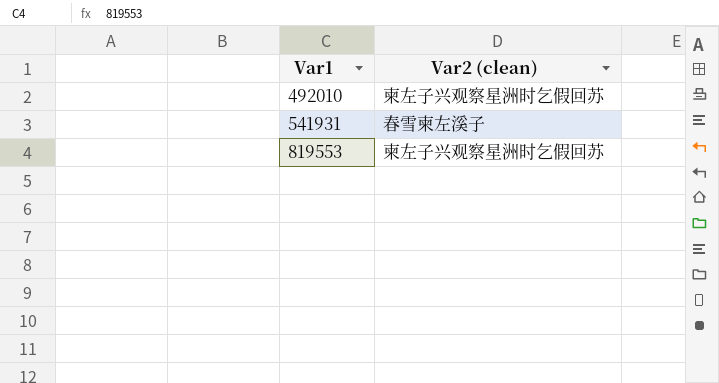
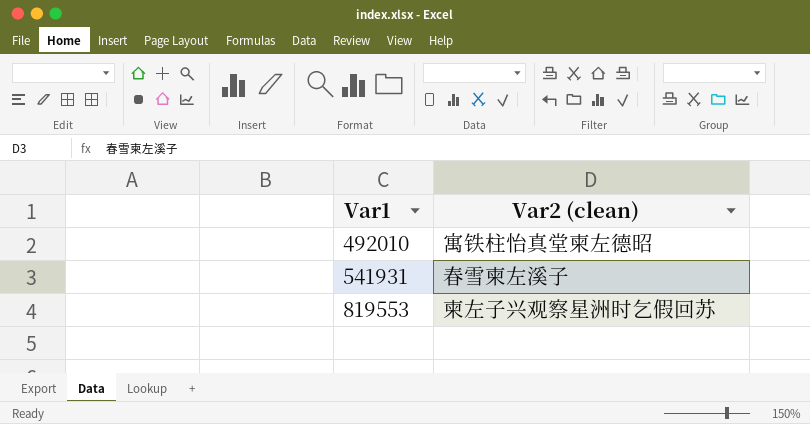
492010 | Var2 (clean): 柬左子兴观察星洲时乞假回苏 -> 寓铁柱怡真堂柬左德昭

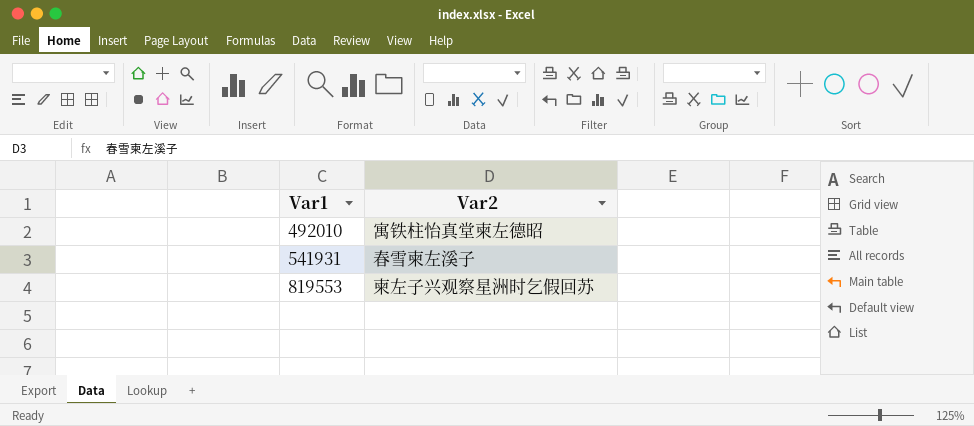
column name: Var2 (clean) -> Var2

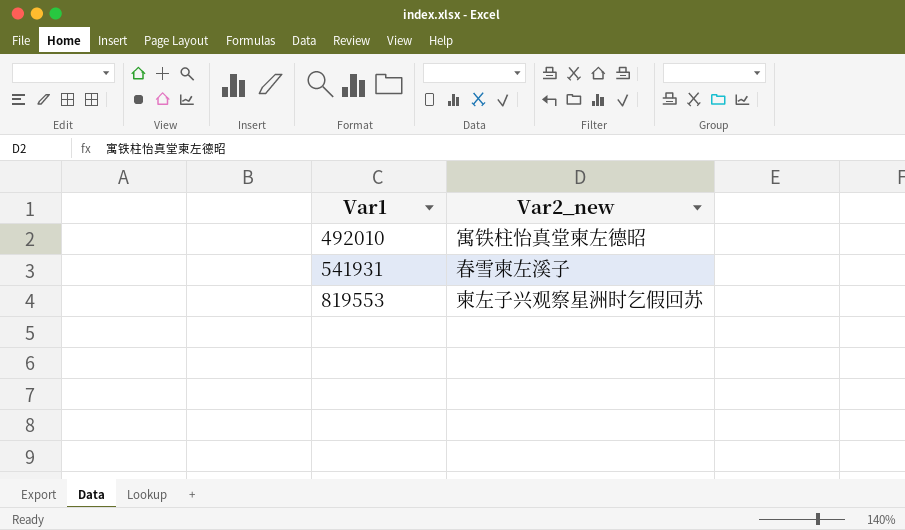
column name: Var2 -> Var2_new

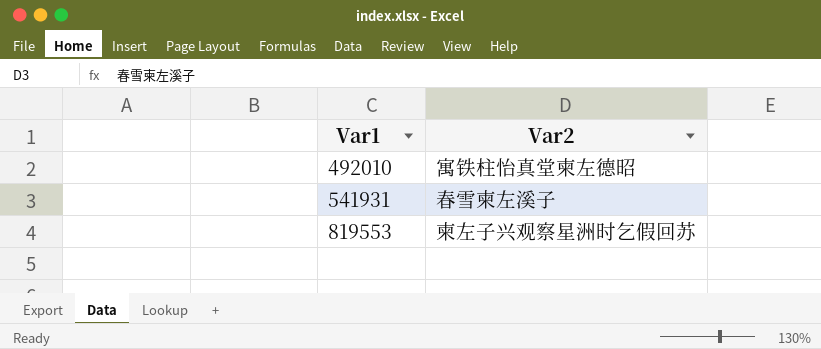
column name: Var2_new -> Var2

